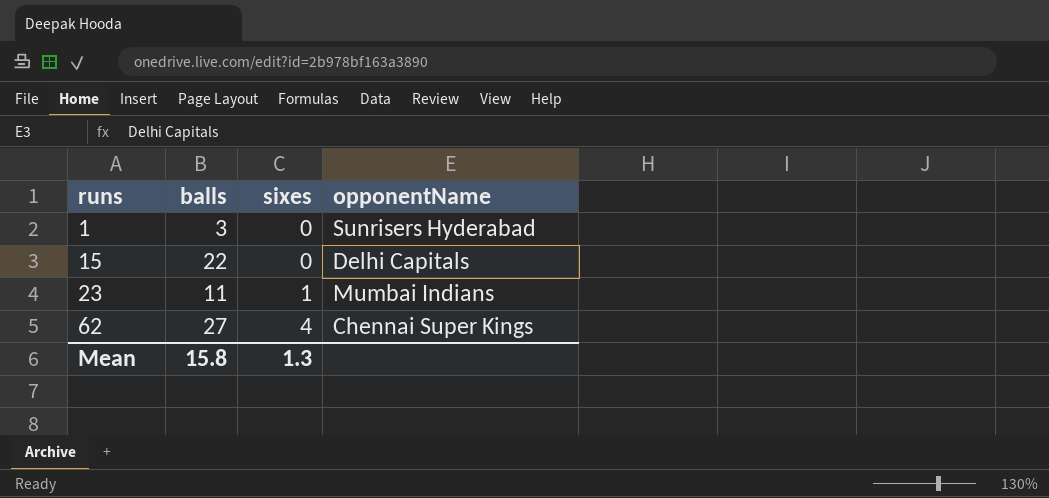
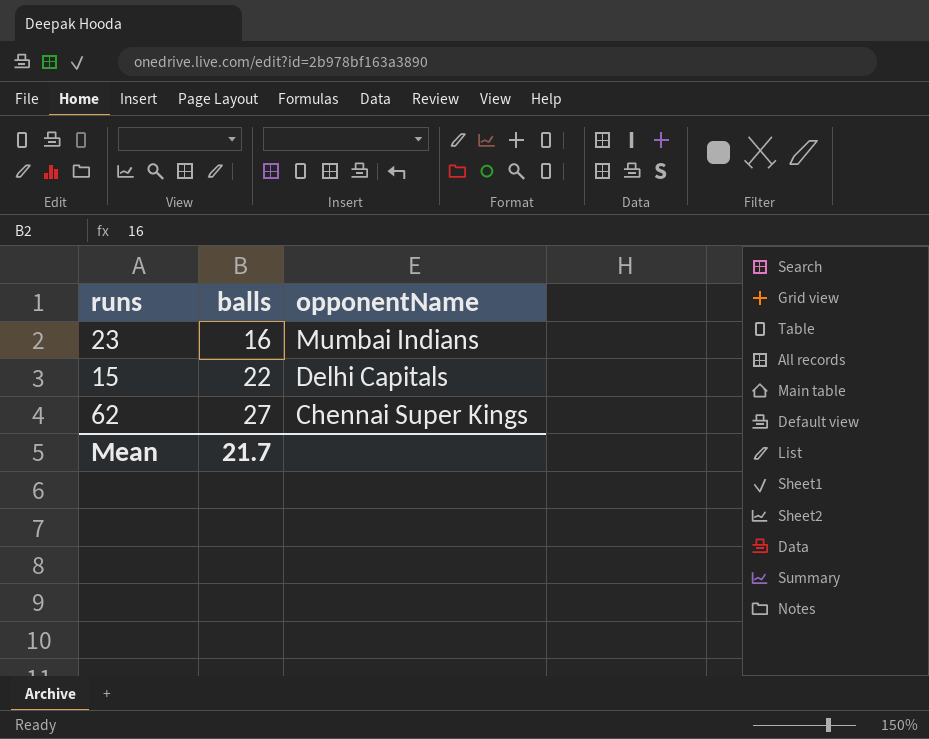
row order: runs ascending -> balls ascending
column sixes | position: 3 -> none
row 1: 3 | 0 | Sunrisers Hyderabad -> none
23 | balls: 11 -> 16
Mean | balls: 15.8 -> 21.7

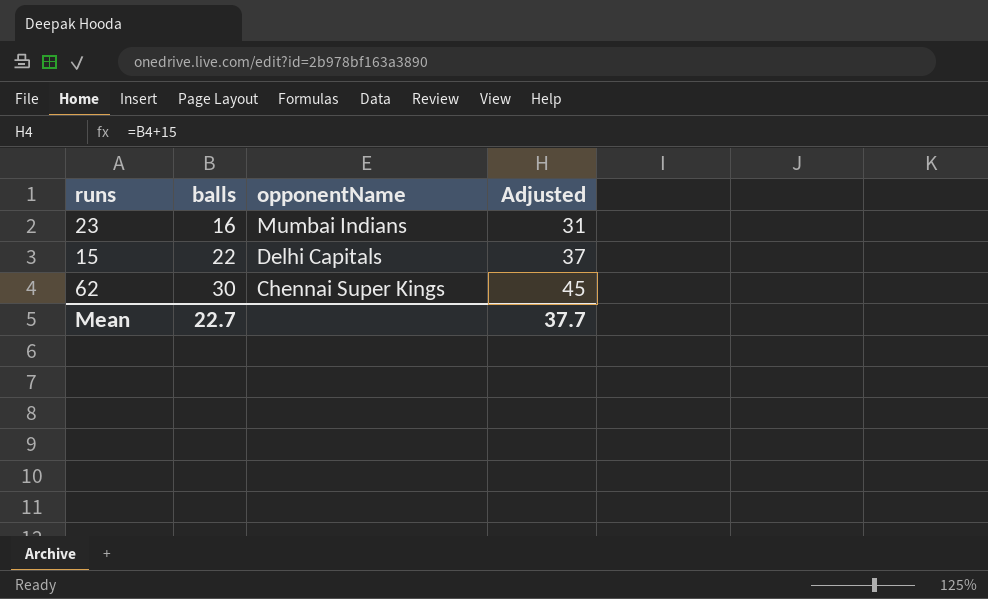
column Adjusted | formula: none -> [balls] + 15
62 | balls: 27 -> 30
Mean | balls: 21.7 -> 22.7

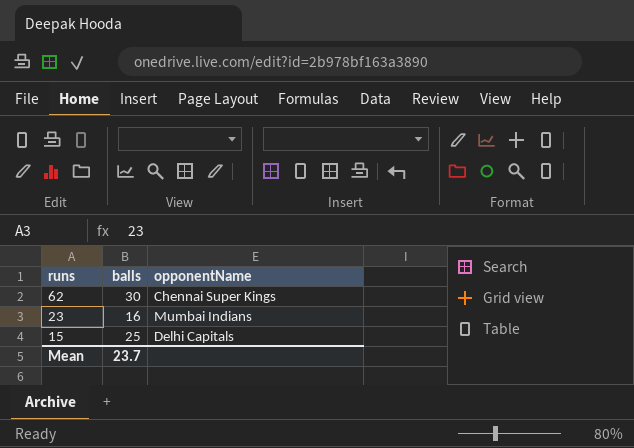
row order: balls ascending -> runs descending
column Adjusted | formula: [balls] + 15 -> none
15 | balls: 22 -> 25
Mean | balls: 22.7 -> 23.7

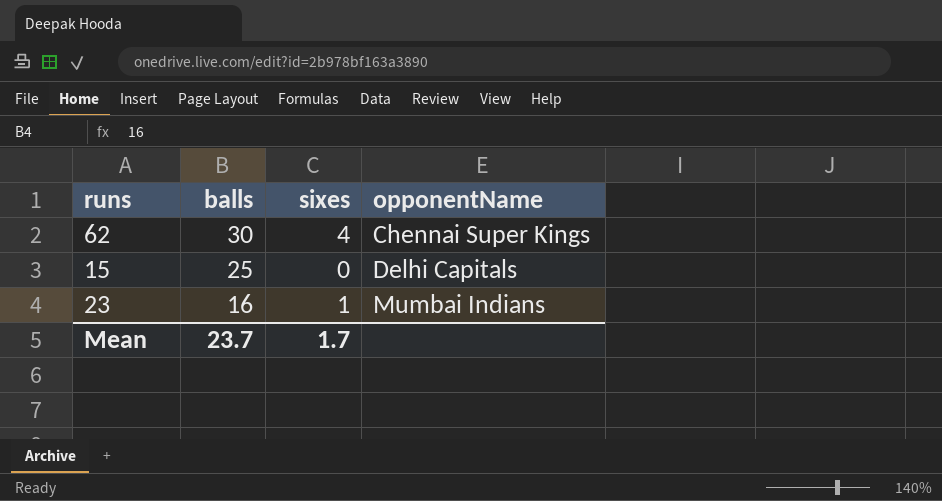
row order: runs descending -> balls descending
column sixes | position: none -> 3

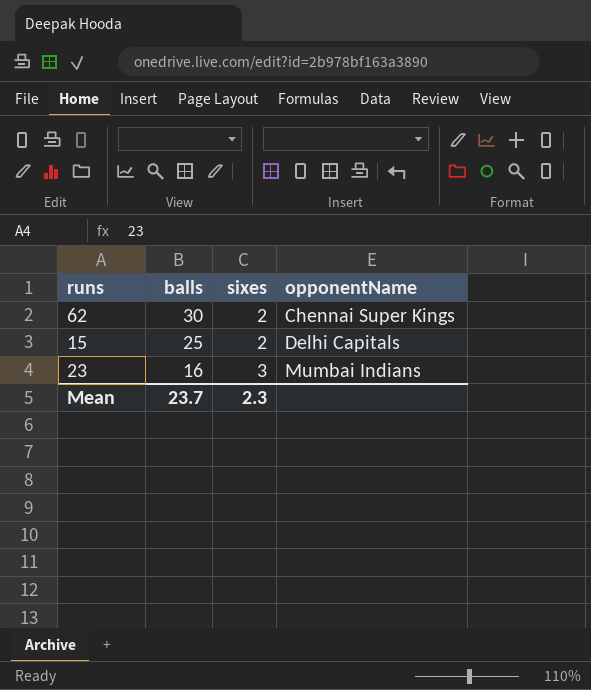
62 | sixes: 4 -> 2
15 | sixes: 0 -> 2
23 | sixes: 1 -> 3
Mean | sixes: 1.7 -> 2.3

